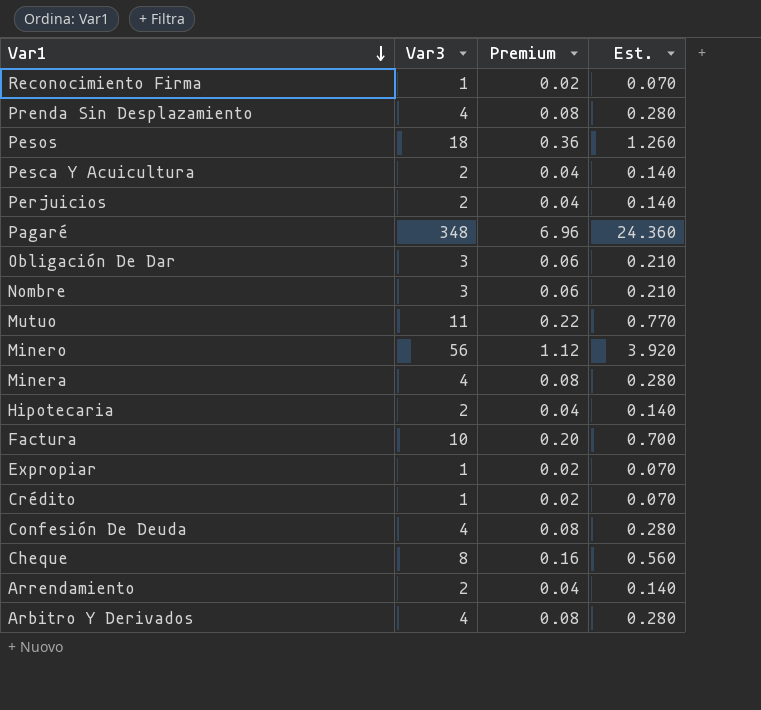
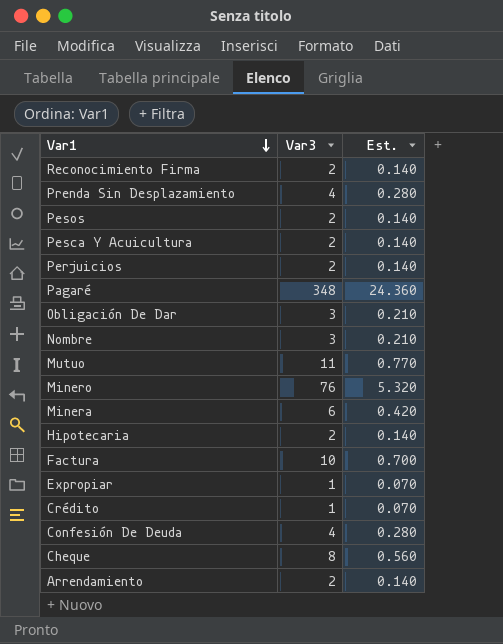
column Premium | formula: [Var3] * 0.02 -> none
row Arbitro Y Derivados: 4 | 0.08 | 0.280 -> none
Reconocimiento Firma | Var3: 1 -> 2
Reconocimiento Firma | Est.: 0.070 -> 0.140
Pesos | Var3: 18 -> 2
Pesos | Est.: 1.260 -> 0.140
Minero | Var3: 56 -> 76
Minero | Est.: 3.920 -> 5.320
Minera | Var3: 4 -> 6
Minera | Est.: 0.280 -> 0.420

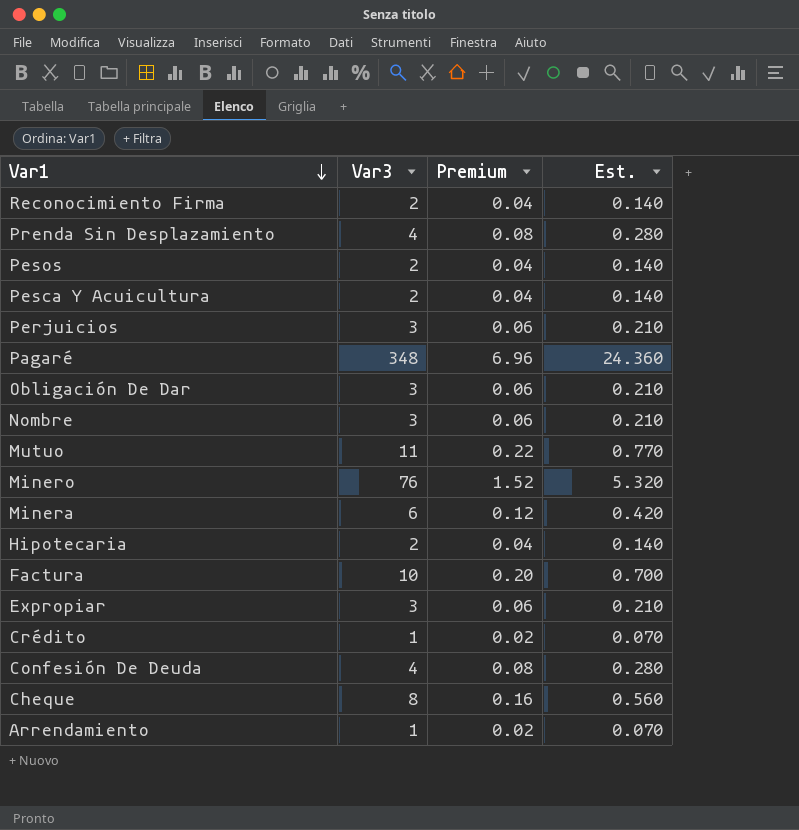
column Premium | formula: none -> [Var3] * 0.02
Perjuicios | Var3: 2 -> 3
Perjuicios | Est.: 0.140 -> 0.210
Expropiar | Var3: 1 -> 3
Expropiar | Est.: 0.070 -> 0.210
Arrendamiento | Var3: 2 -> 1
Arrendamiento | Est.: 0.140 -> 0.070

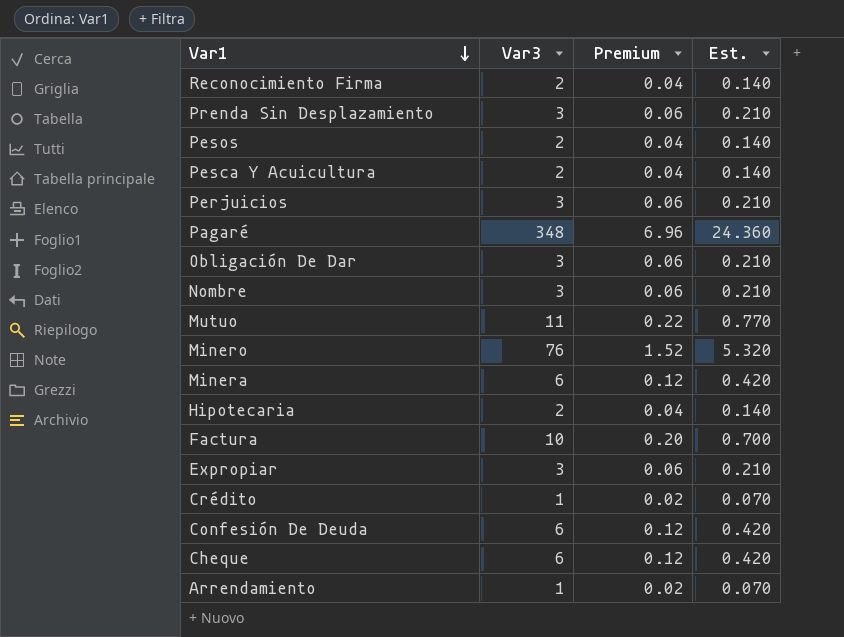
Prenda Sin Desplazamiento | Var3: 4 -> 3
Prenda Sin Desplazamiento | Premium: 0.08 -> 0.06
Prenda Sin Desplazamiento | Est.: 0.280 -> 0.210
Confesión De Deuda | Var3: 4 -> 6
Confesión De Deuda | Premium: 0.08 -> 0.12
Confesión De Deuda | Est.: 0.280 -> 0.420
Cheque | Var3: 8 -> 6
Cheque | Premium: 0.16 -> 0.12
Cheque | Est.: 0.560 -> 0.420

